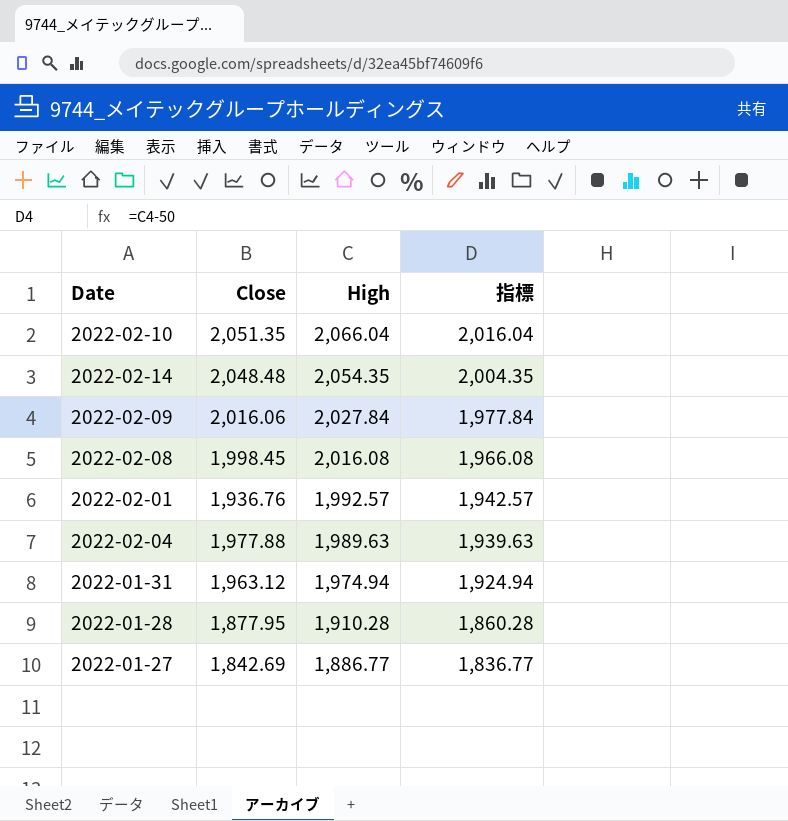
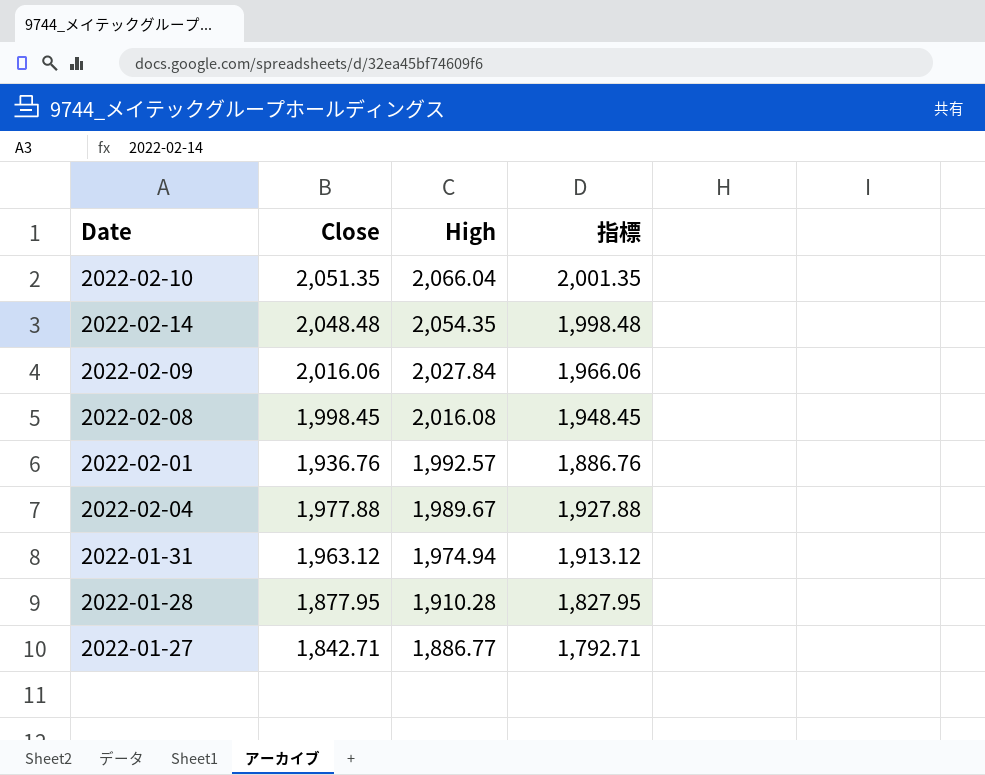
column 指標 | formula: [High] - 50 -> [Close] - 50
2022-02-04 | High: 1,989.63 -> 1,989.67
2022-01-27 | Close: 1,842.69 -> 1,842.71

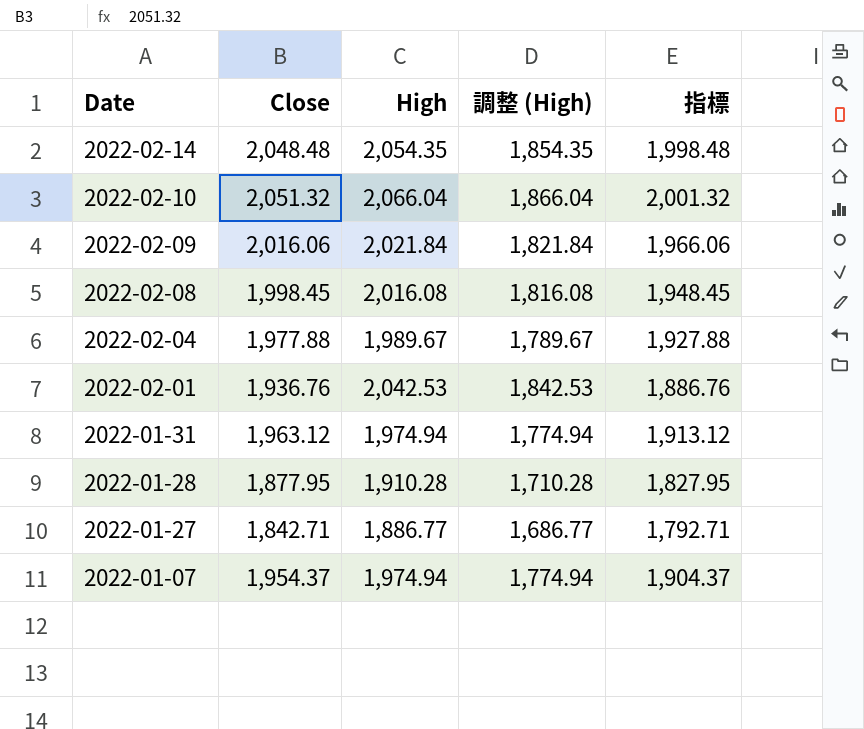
row order: High descending -> Date descending
column 調整 (High) | formula: none -> [High] - 200
2022-02-10 | Close: 2,051.35 -> 2,051.32
2022-02-10 | 指標: 2,001.35 -> 2,001.32
2022-02-09 | High: 2,027.84 -> 2,021.84
2022-02-01 | High: 1,992.57 -> 2,042.53
row 2022-01-07: none -> 1,954.37 | 1,974.94 | 1,774.94 | 1,904.37

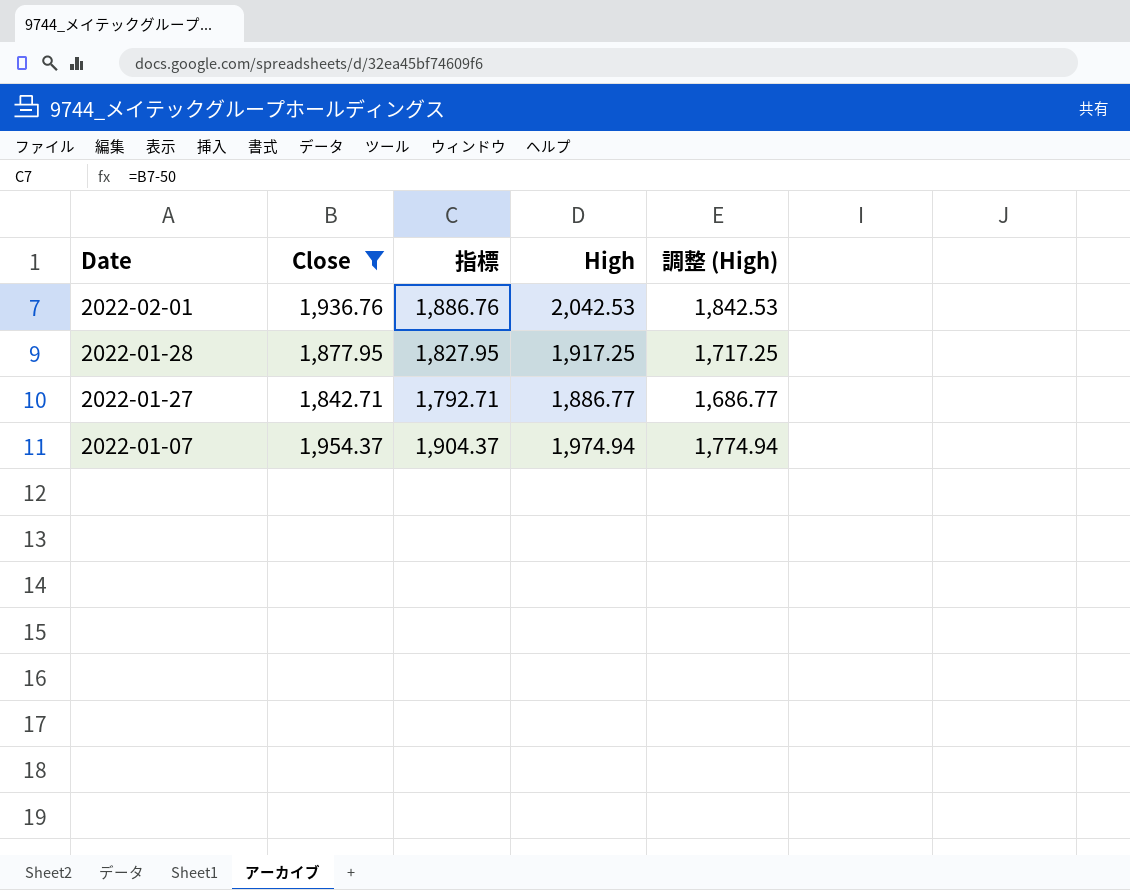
filter: none -> Close <= 1,954.37
column 指標 | position: 5 -> 3
2022-01-28 | High: 1,910.28 -> 1,917.25
2022-01-28 | 調整 (High): 1,710.28 -> 1,717.25

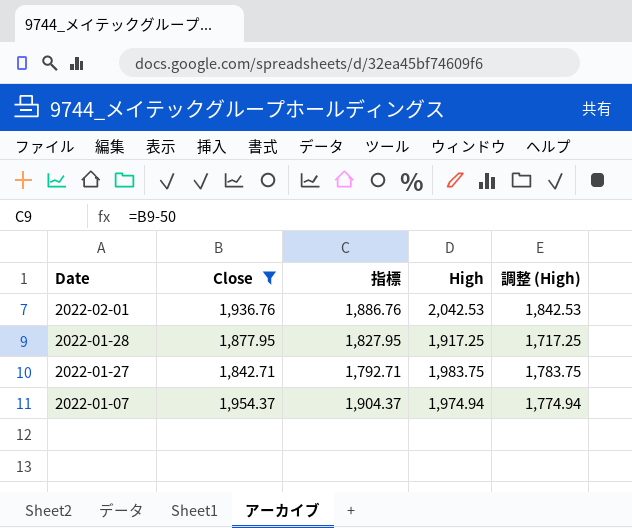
2022-01-27 | High: 1,886.77 -> 1,983.75
2022-01-27 | 調整 (High): 1,686.77 -> 1,783.75

